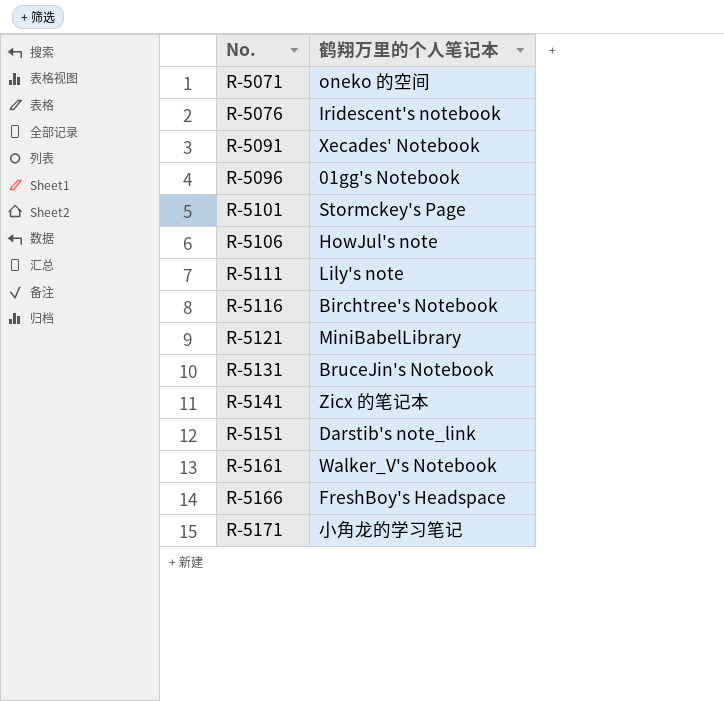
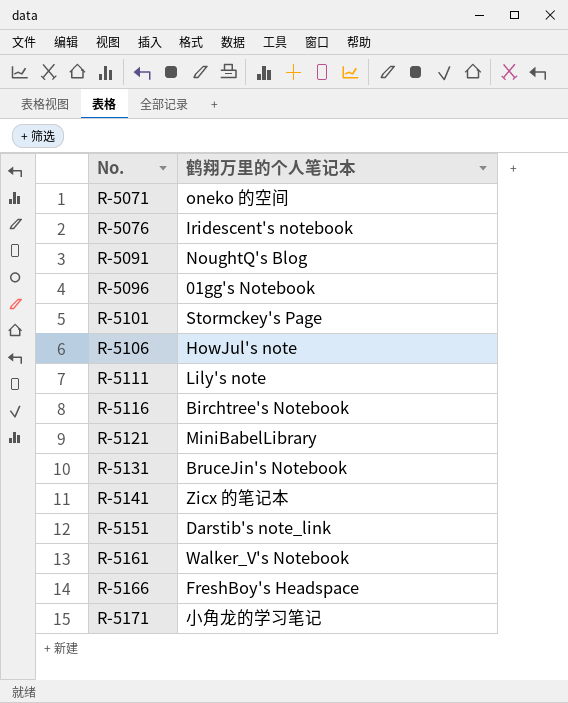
R-5091 | 鹤翔万里的个人笔记本: Xecades' Notebook -> NoughtQ's Blog

